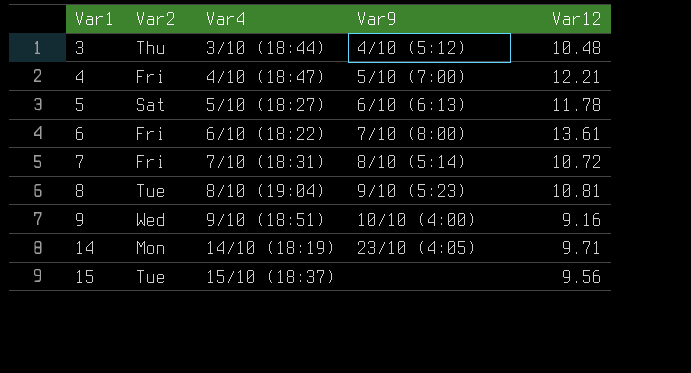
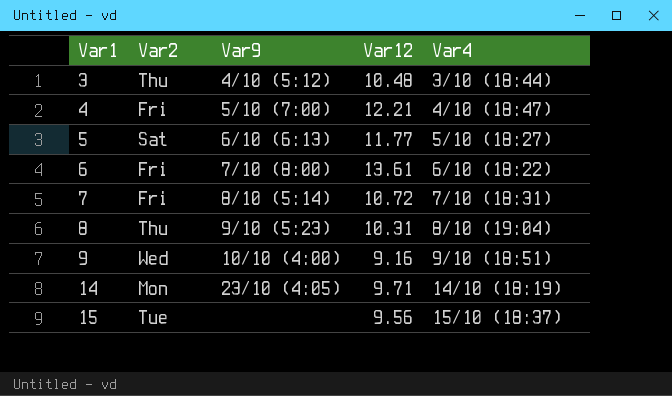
column Var4 | position: 3 -> 5
5 | Var12: 11.78 -> 11.77
8 | Var2: Tue -> Thu
8 | Var12: 10.81 -> 10.31

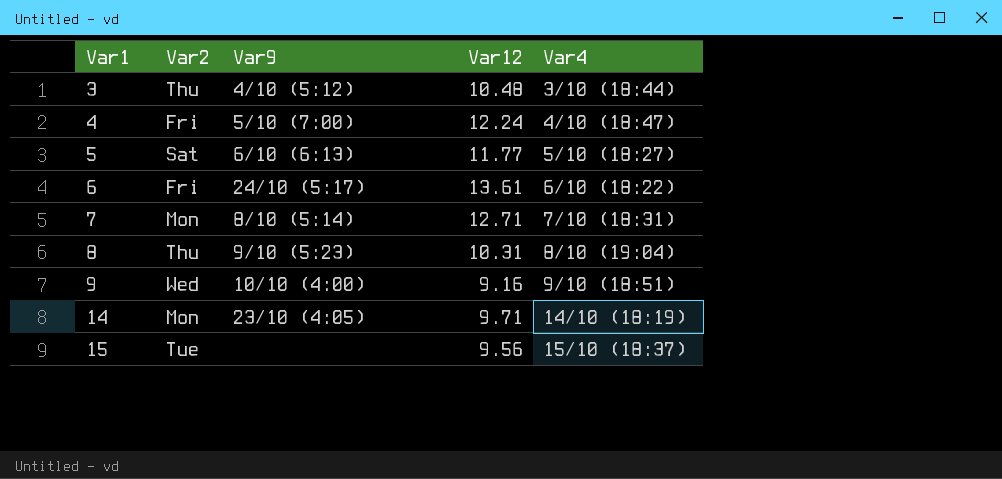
4 | Var12: 12.21 -> 12.24
6 | Var9: 7/10 (8:00) -> 24/10 (5:17)
7 | Var2: Fri -> Mon
7 | Var12: 10.72 -> 12.71

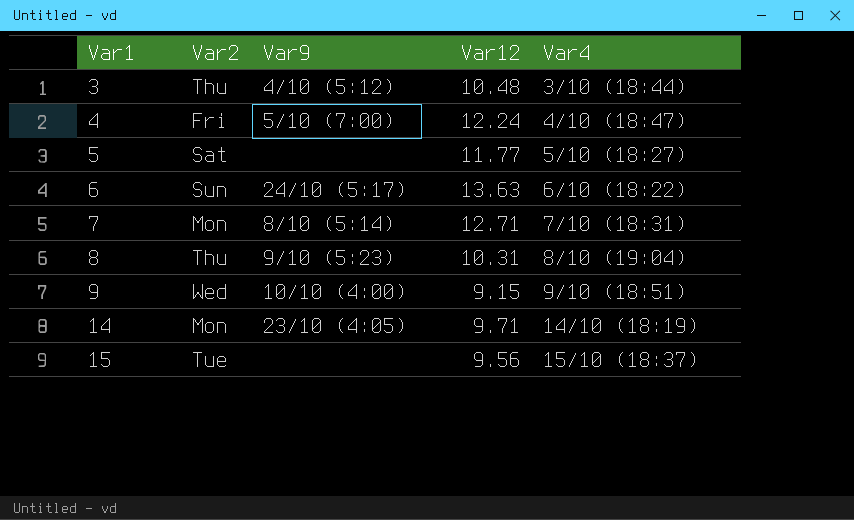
5 | Var9: 6/10 (6:13) -> none
6 | Var2: Fri -> Sun
6 | Var12: 13.61 -> 13.63
9 | Var12: 9.16 -> 9.15

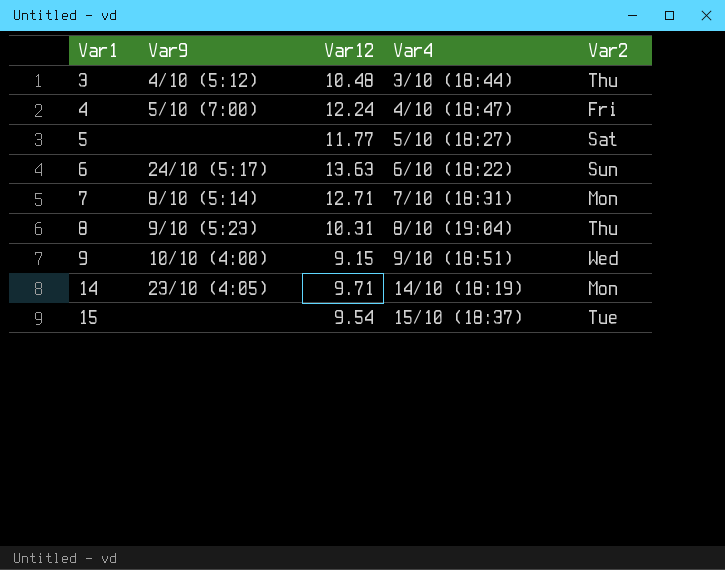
column Var2 | position: 2 -> 5
15 | Var12: 9.56 -> 9.54

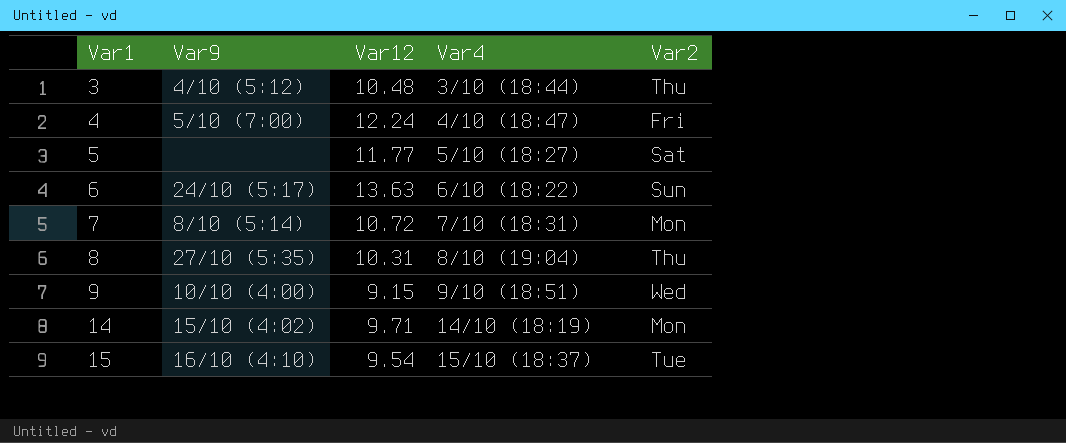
7 | Var12: 12.71 -> 10.72
8 | Var9: 9/10 (5:23) -> 27/10 (5:35)
14 | Var9: 23/10 (4:05) -> 15/10 (4:02)
15 | Var9: none -> 16/10 (4:10)

